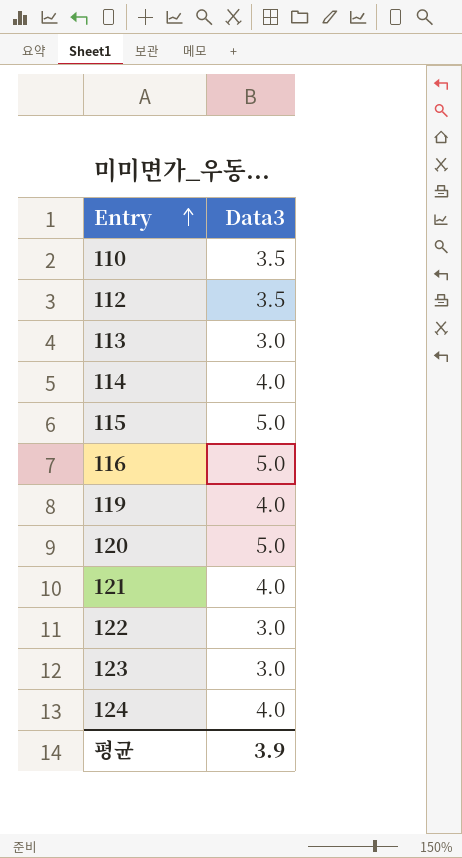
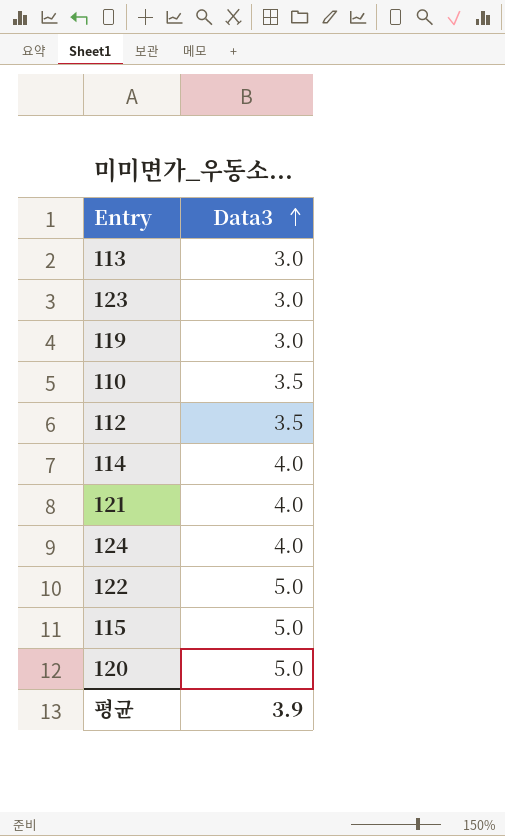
row order: Entry ascending -> Data3 ascending
row 116: 5.0 -> none
119 | Data3: 4.0 -> 3.0
122 | Data3: 3.0 -> 5.0

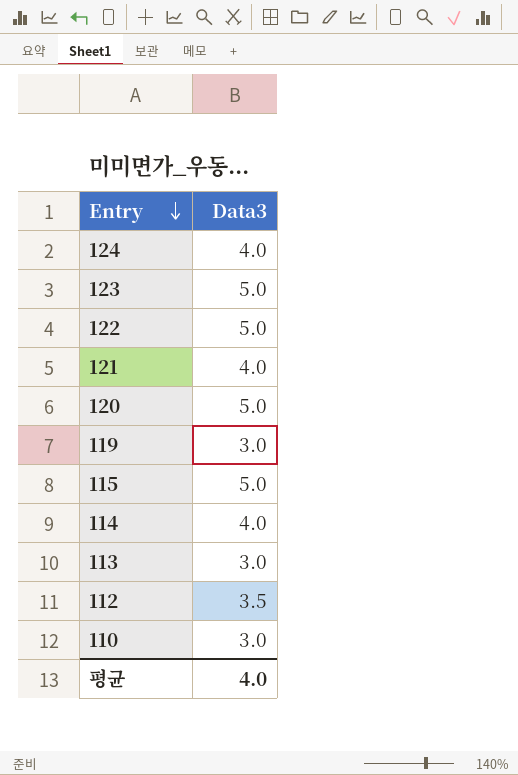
row order: Data3 ascending -> Entry descending
123 | Data3: 3.0 -> 5.0
110 | Data3: 3.5 -> 3.0
평균 | Data3: 3.9 -> 4.0

